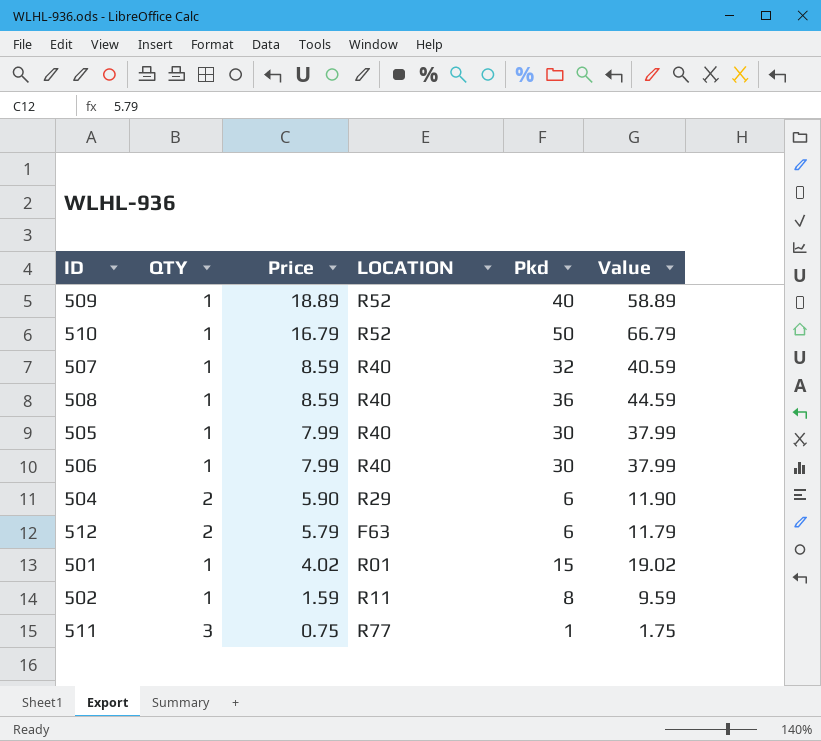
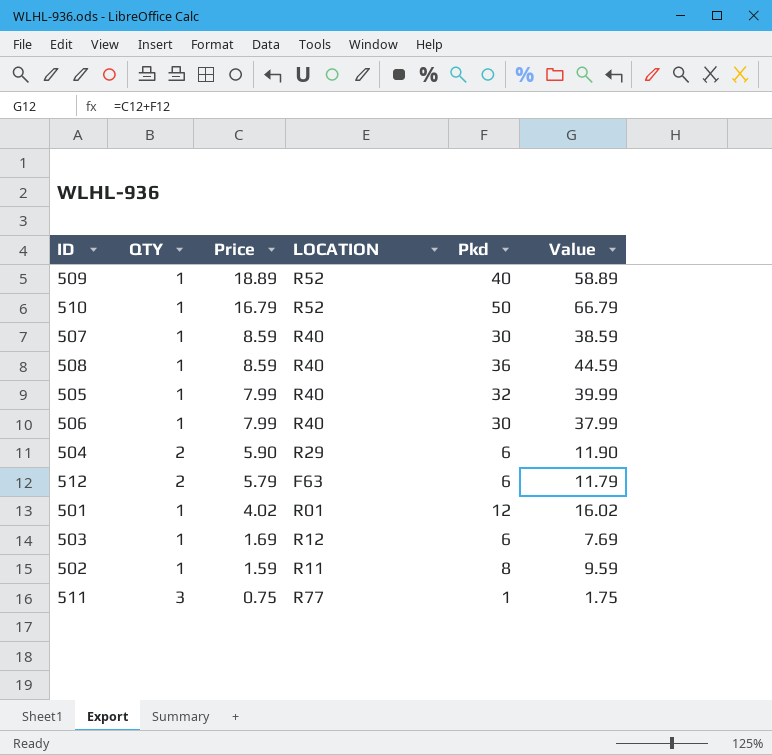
507 | Pkd: 32 -> 30
507 | Value: 40.59 -> 38.59
505 | Pkd: 30 -> 32
505 | Value: 37.99 -> 39.99
501 | Pkd: 15 -> 12
501 | Value: 19.02 -> 16.02
row 503: none -> 1 | 1.69 | R12 | 6 | 7.69

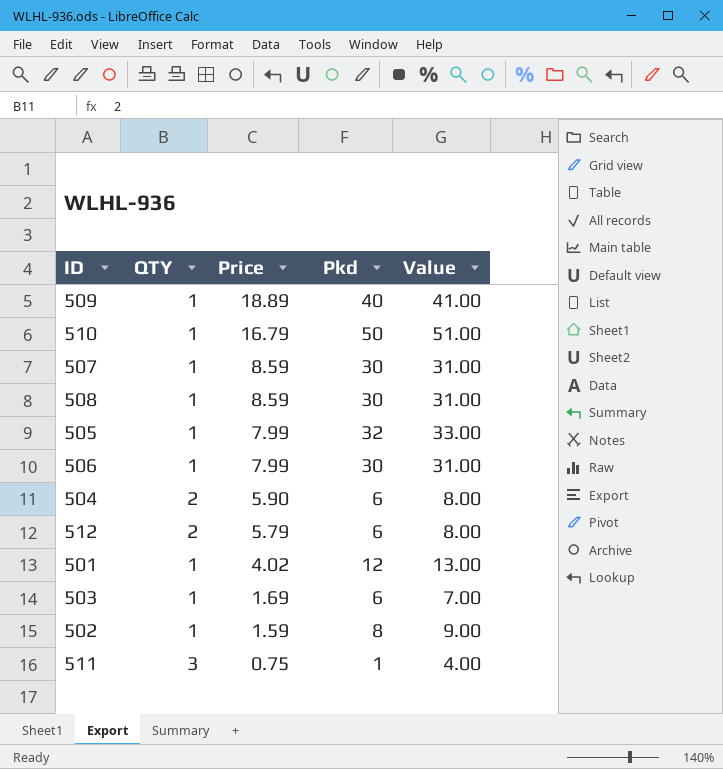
column LOCATION | position: 4 -> none
column Value | formula: [Price] + [Pkd] -> [QTY] + [Pkd]
508 | Pkd: 36 -> 30

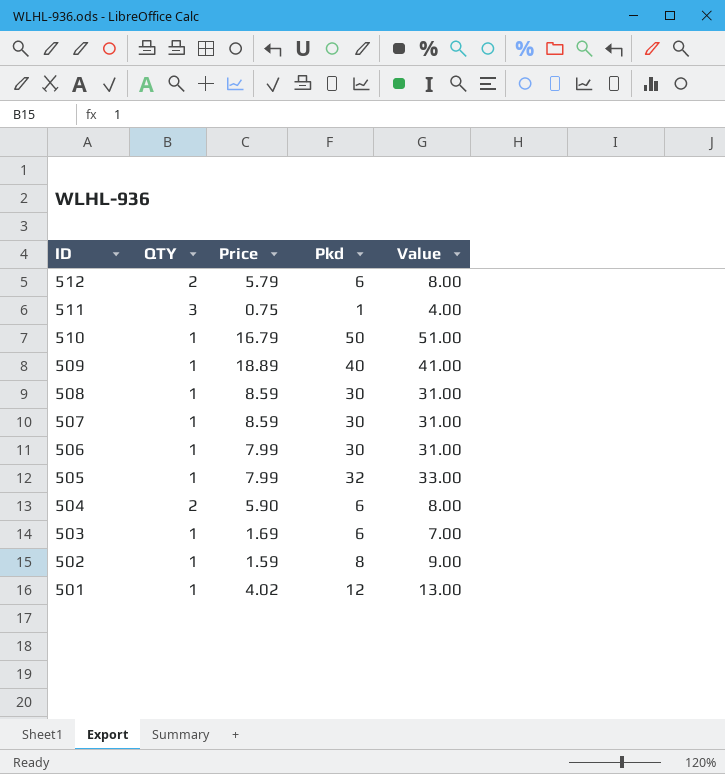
row order: Price descending -> ID descending

